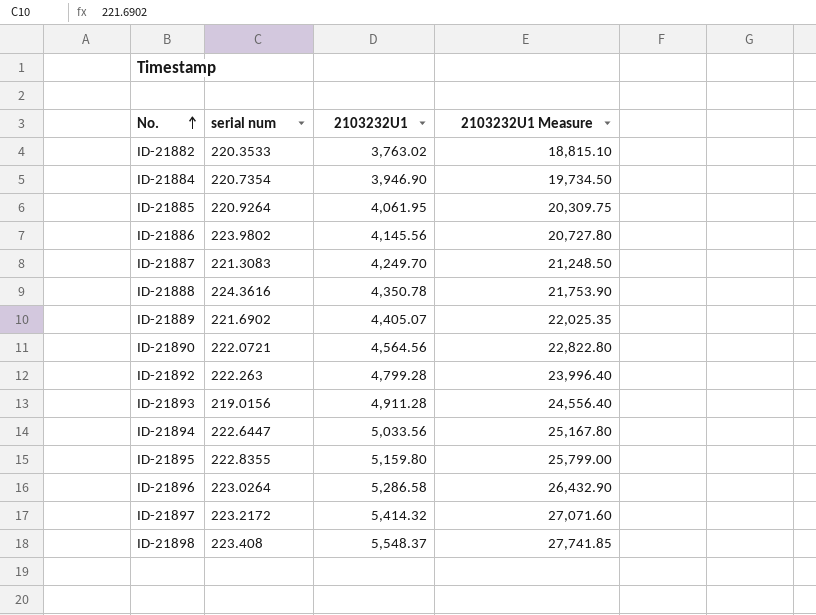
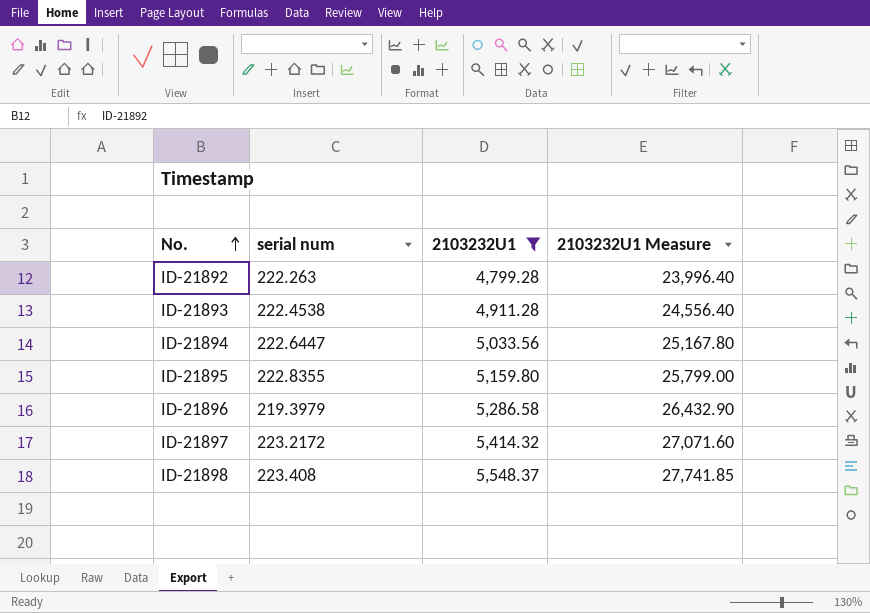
filter: none -> 2103232U1 >= 4,799.28
ID-21893 | serial num: 219.0156 -> 222.4538
ID-21896 | serial num: 223.0264 -> 219.3979

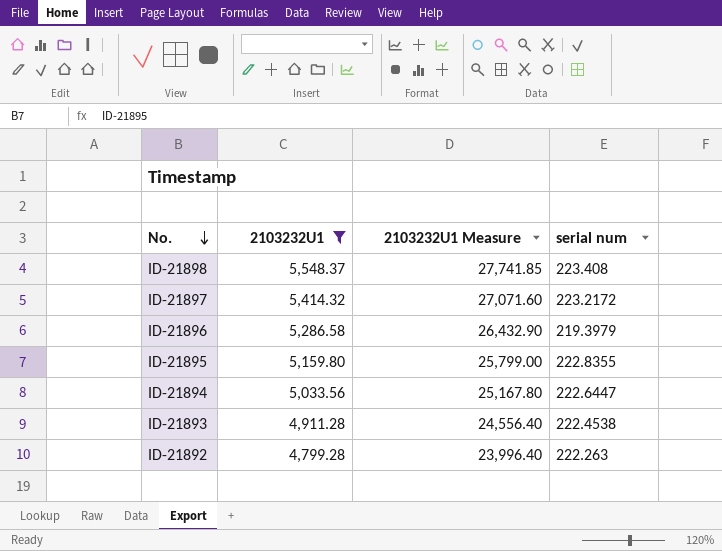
row order: No. ascending -> No. descending
column serial num | position: 2 -> 4

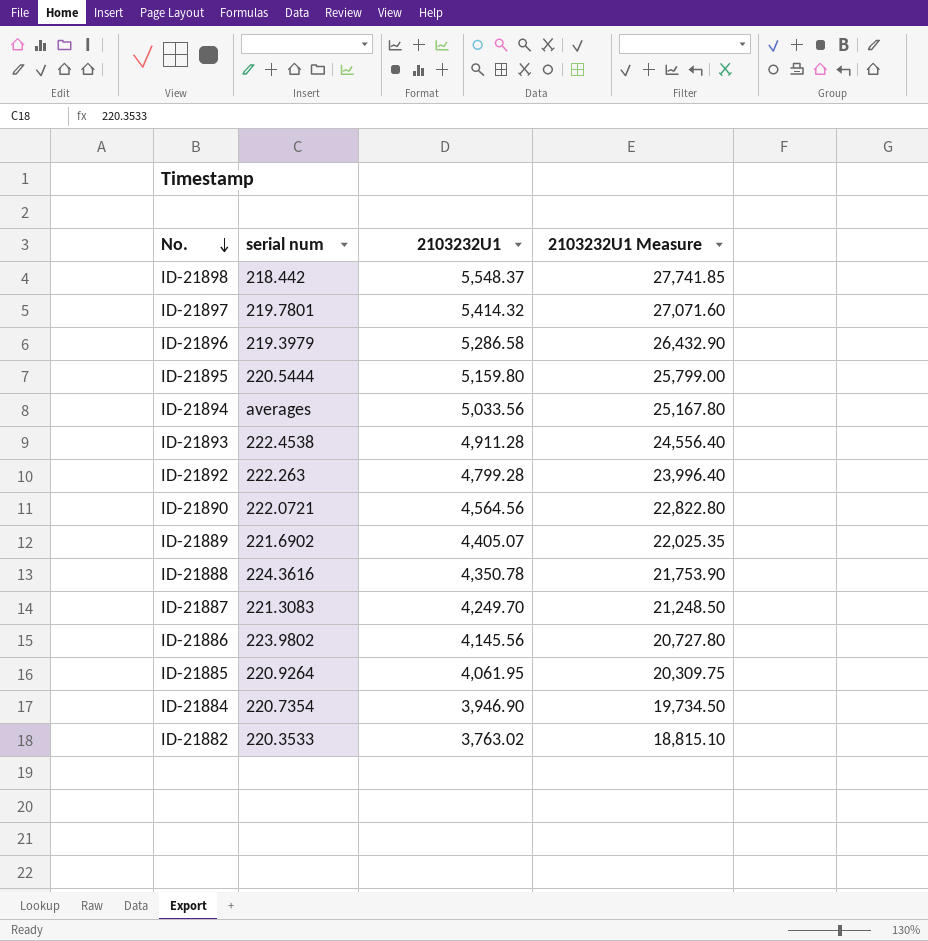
filter: 2103232U1 >= 4,799.28 -> none
column serial num | position: 4 -> 2
ID-21898 | serial num: 223.408 -> 218.442
ID-21897 | serial num: 223.2172 -> 219.7801
ID-21895 | serial num: 222.8355 -> 220.5444
ID-21894 | serial num: 222.6447 -> averages

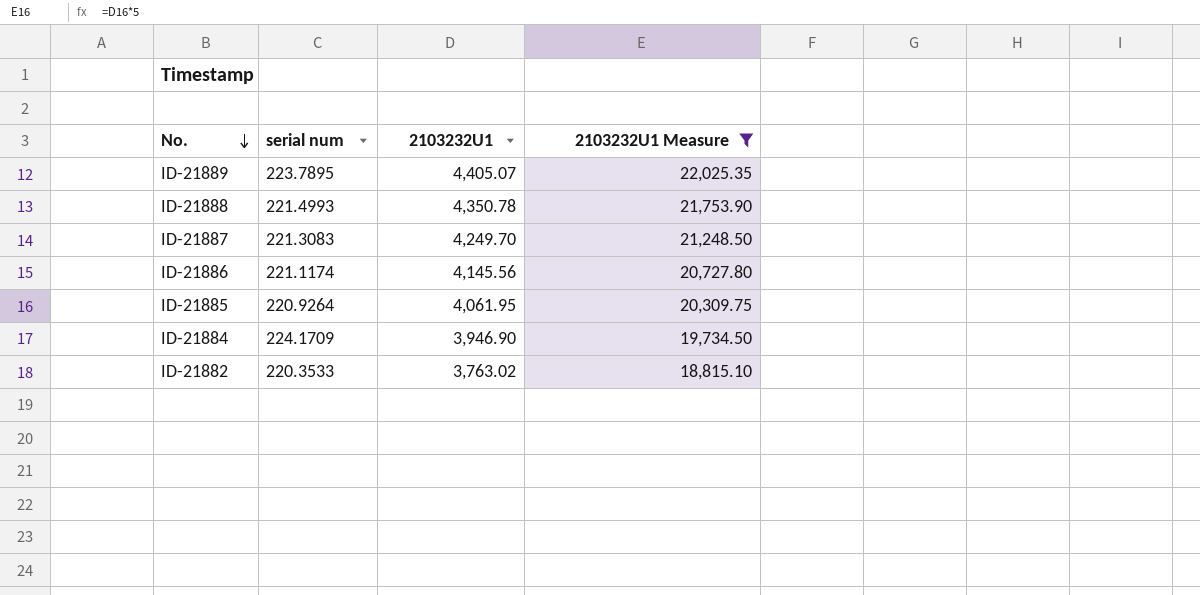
filter: none -> 2103232U1 Measure <= 22,025.35
ID-21889 | serial num: 221.6902 -> 223.7895
ID-21888 | serial num: 224.3616 -> 221.4993
ID-21886 | serial num: 223.9802 -> 221.1174
ID-21884 | serial num: 220.7354 -> 224.1709

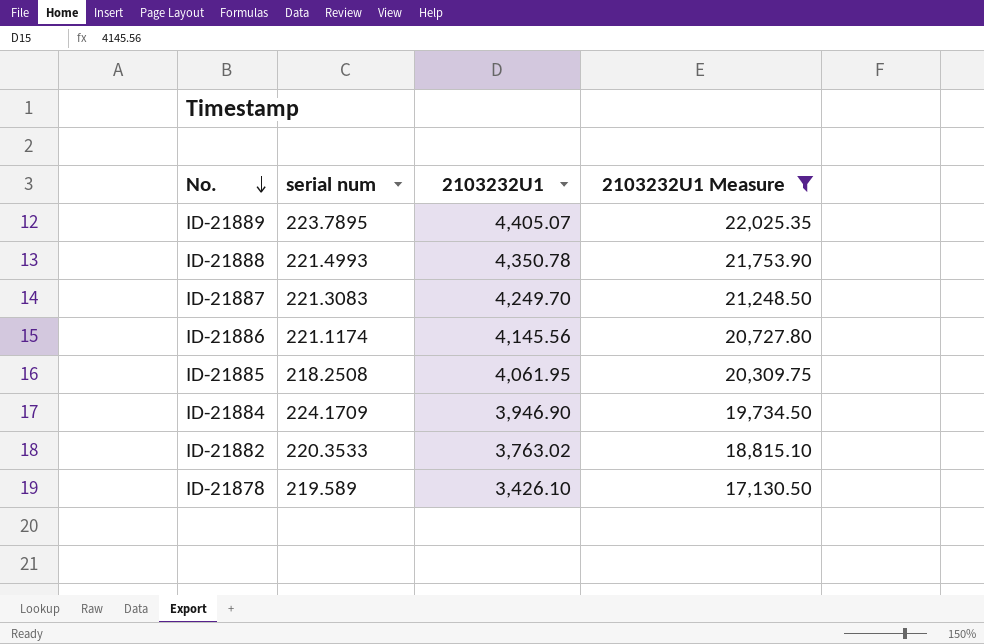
ID-21885 | serial num: 220.9264 -> 218.2508
row ID-21878: none -> 219.589 | 3,426.10 | 17,130.50

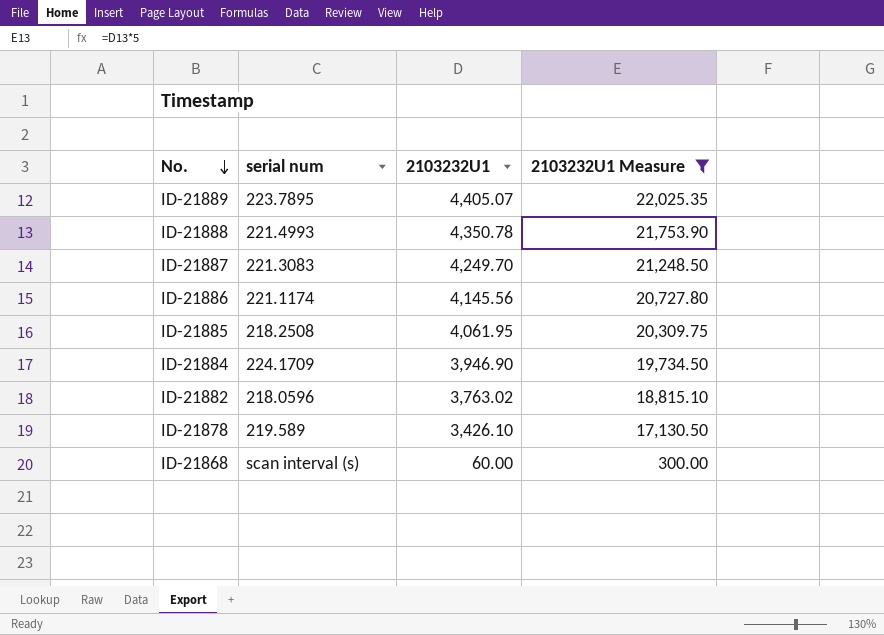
ID-21882 | serial num: 220.3533 -> 218.0596
row ID-21868: none -> scan interval (s) | 60.00 | 300.00

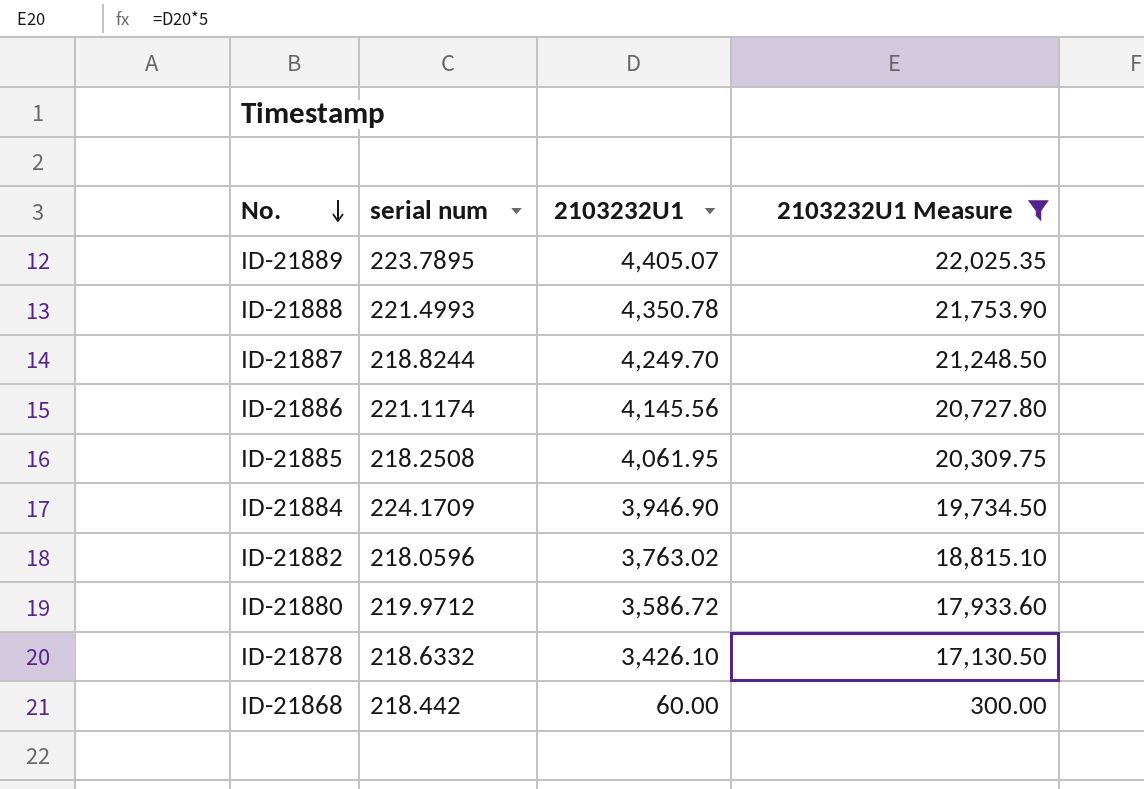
ID-21887 | serial num: 221.3083 -> 218.8244
row ID-21880: none -> 219.9712 | 3,586.72 | 17,933.60
ID-21878 | serial num: 219.589 -> 218.6332
ID-21868 | serial num: scan interval (s) -> 218.442

